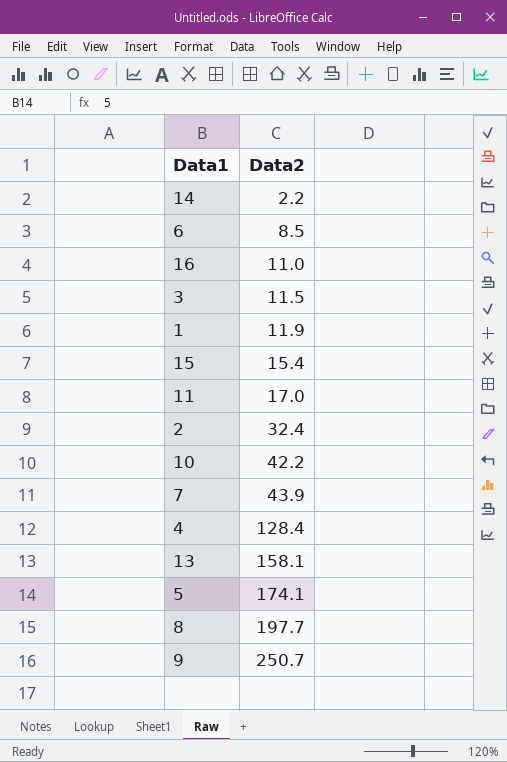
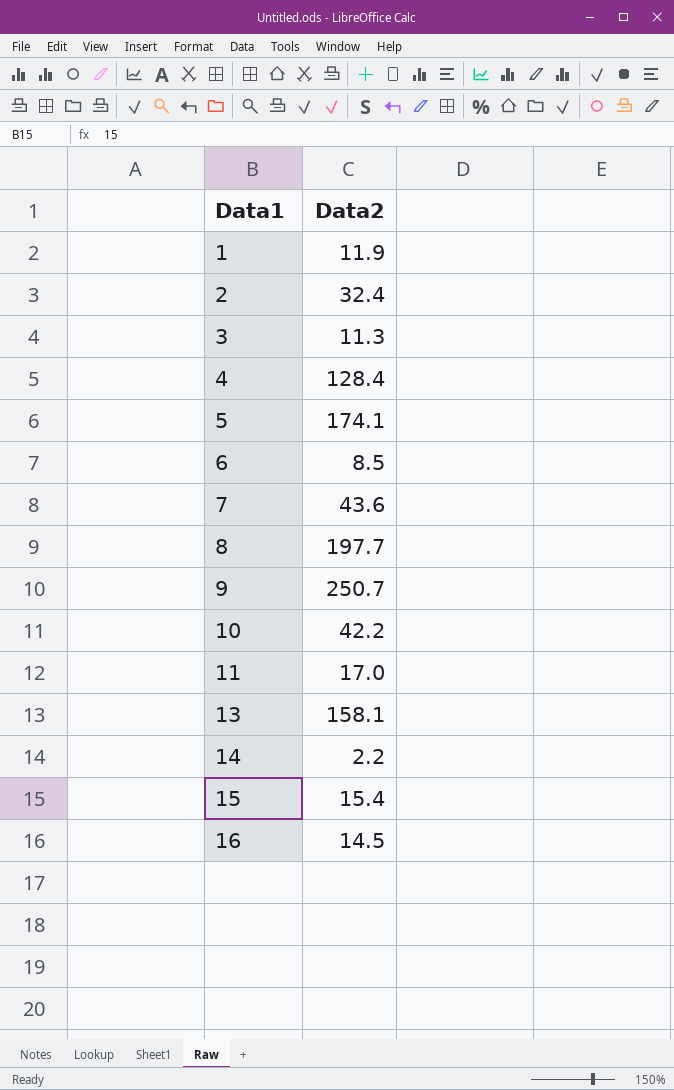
row order: Data2 ascending -> Data1 ascending
3 | Data2: 11.5 -> 11.3
7 | Data2: 43.9 -> 43.6
16 | Data2: 11.0 -> 14.5

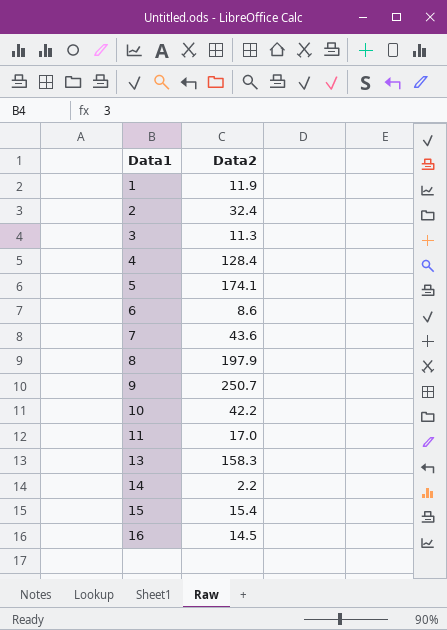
6 | Data2: 8.5 -> 8.6
8 | Data2: 197.7 -> 197.9
13 | Data2: 158.1 -> 158.3

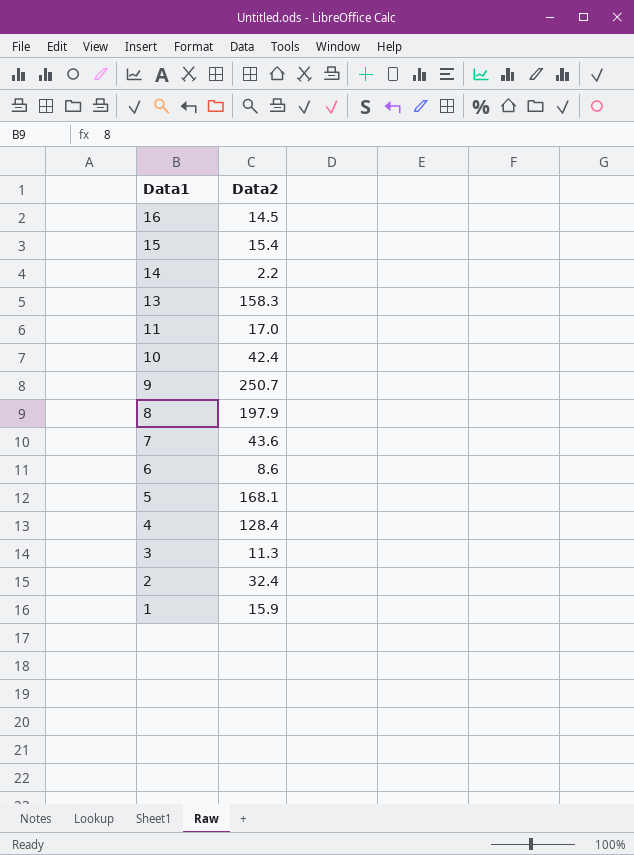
row order: Data1 ascending -> Data1 descending
10 | Data2: 42.2 -> 42.4
5 | Data2: 174.1 -> 168.1
1 | Data2: 11.9 -> 15.9

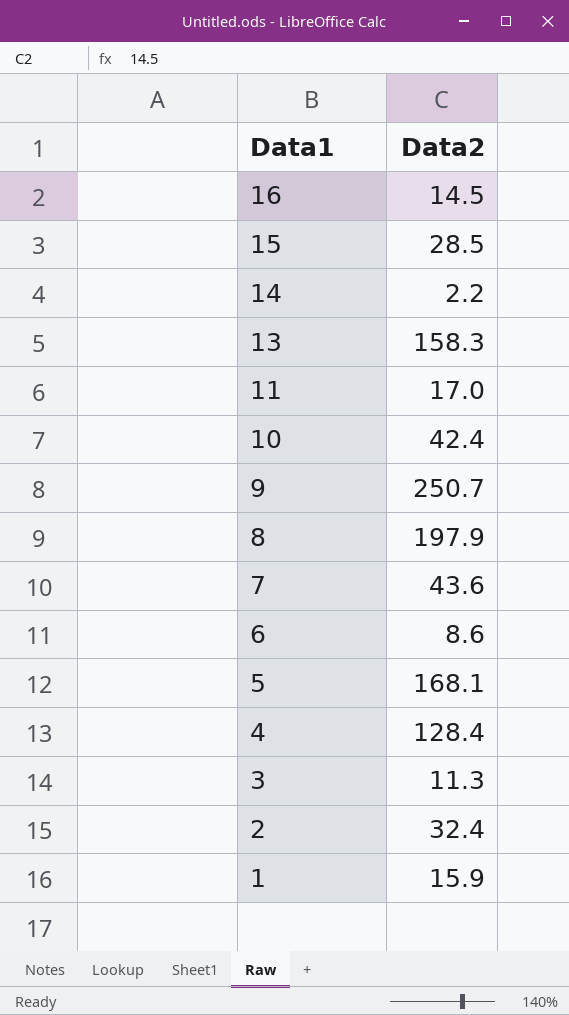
15 | Data2: 15.4 -> 28.5

